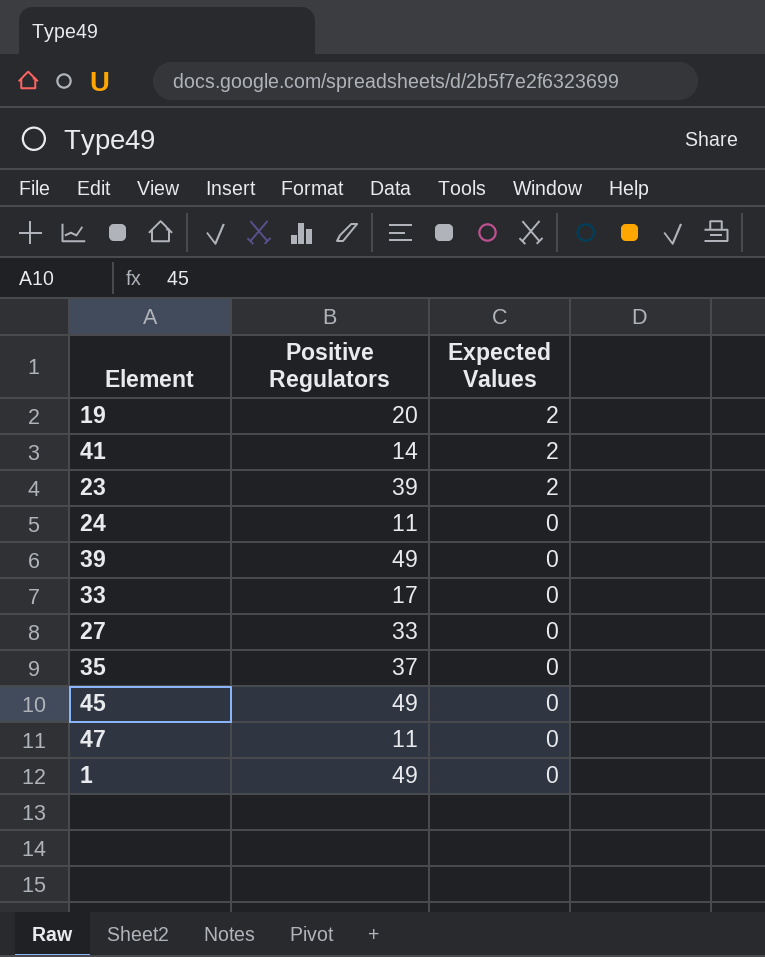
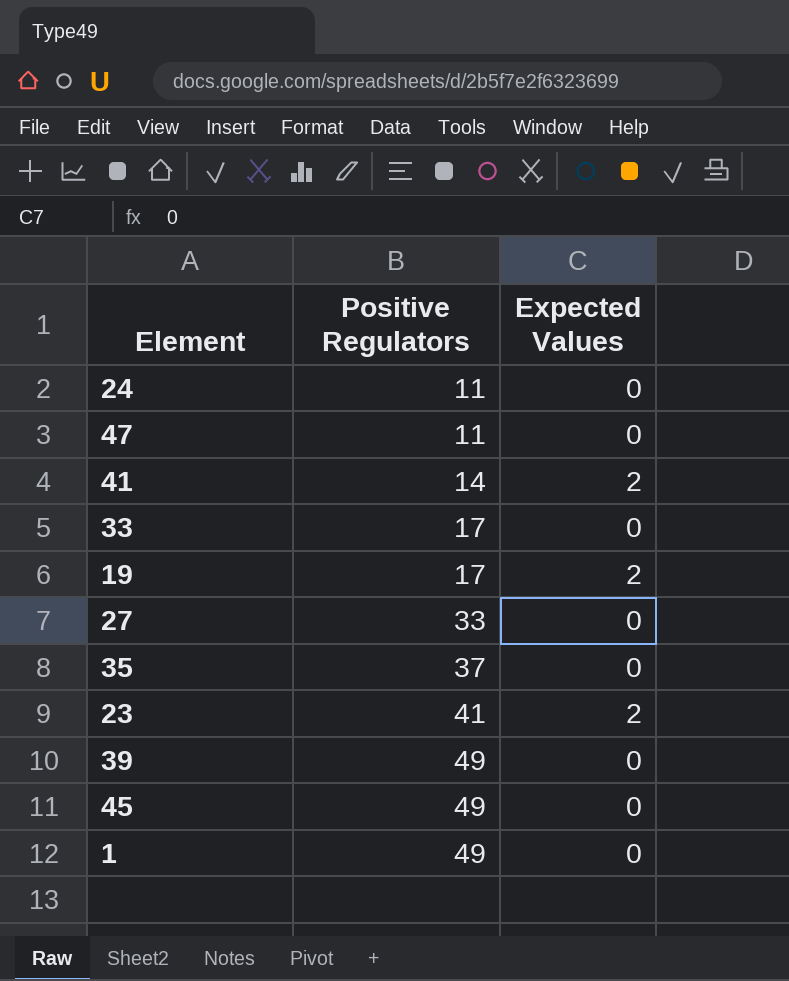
row order: Expected Values descending -> Positive Regulators ascending
19 | Positive Regulators: 20 -> 17
23 | Positive Regulators: 39 -> 41

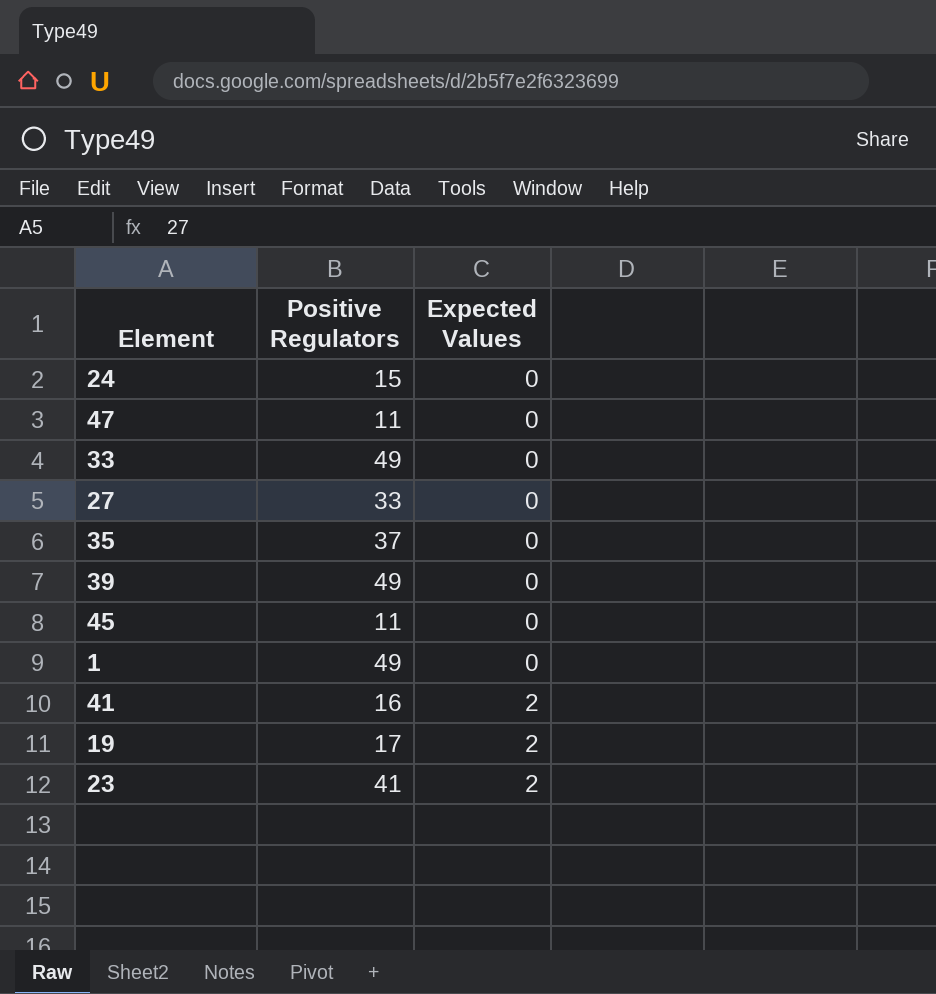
row order: Positive Regulators ascending -> Expected Values ascending
24 | Positive Regulators: 11 -> 15
33 | Positive Regulators: 17 -> 49
45 | Positive Regulators: 49 -> 11
41 | Positive Regulators: 14 -> 16

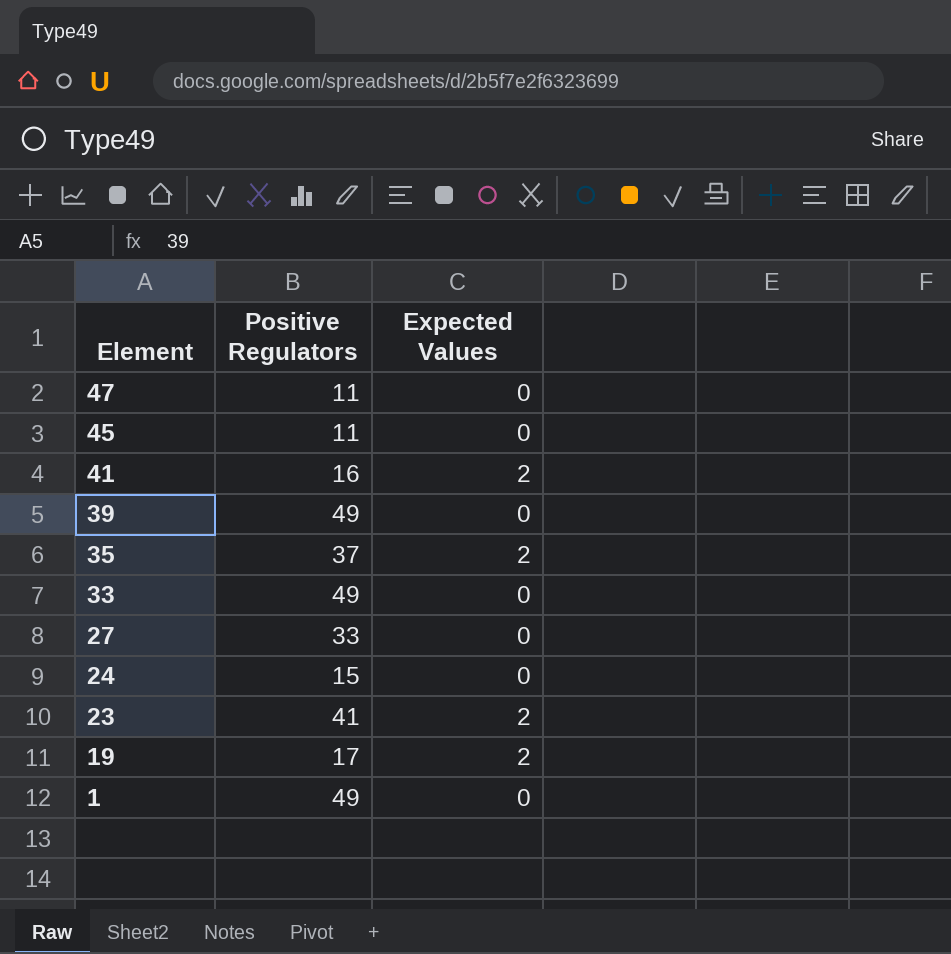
row order: Expected Values ascending -> Element descending
35 | Expected Values: 0 -> 2

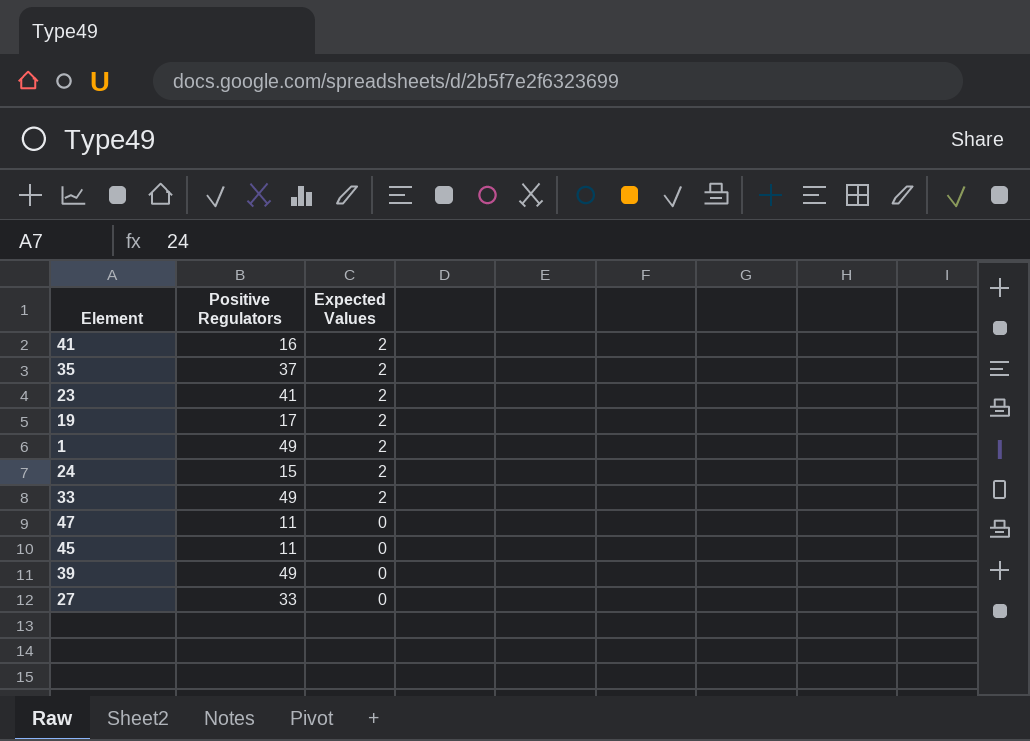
row order: Element descending -> Expected Values descending
1 | Expected Values: 0 -> 2
24 | Expected Values: 0 -> 2
33 | Expected Values: 0 -> 2

